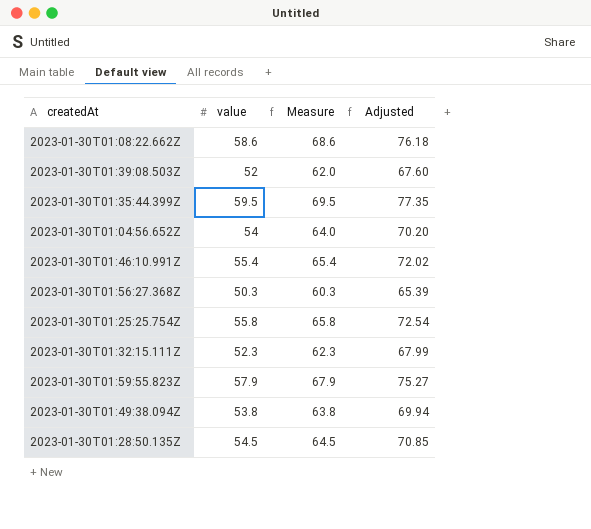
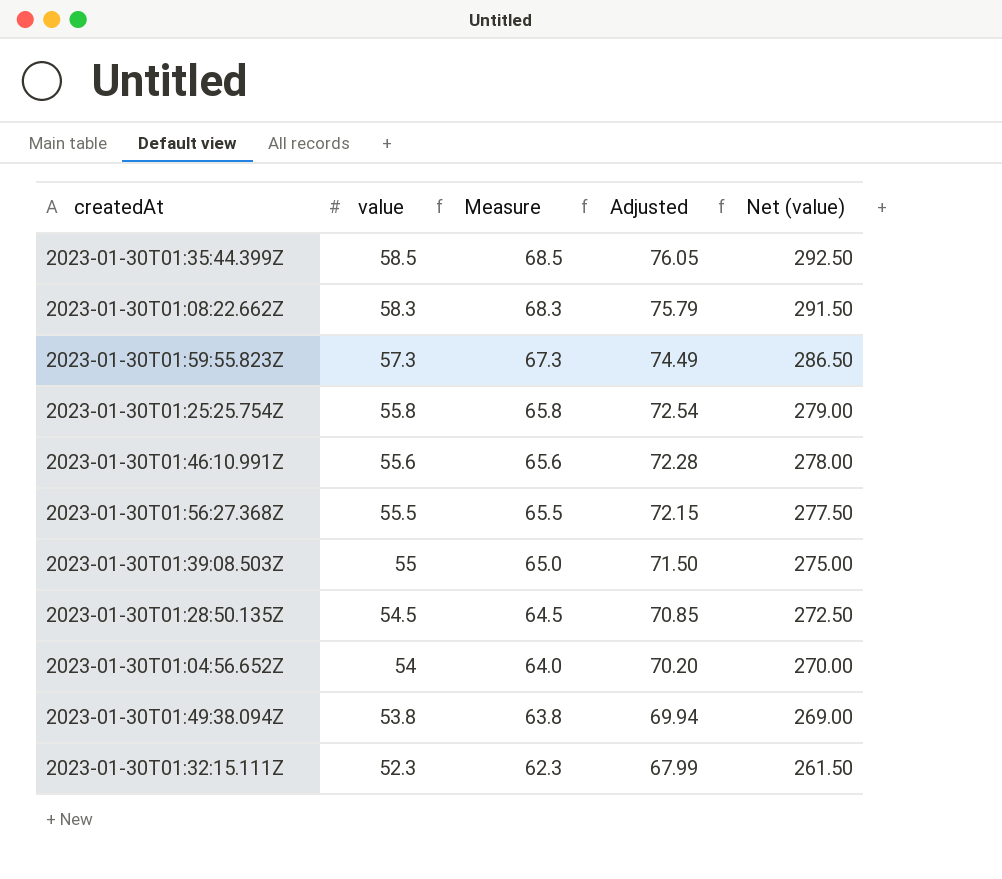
row order: none -> value descending
column Net (value) | formula: none -> [value] * 5
2023-01-30T01:35:44.399Z | value: 59.5 -> 58.5
2023-01-30T01:35:44.399Z | Measure: 69.5 -> 68.5
2023-01-30T01:35:44.399Z | Adjusted: 77.35 -> 76.05
2023-01-30T01:08:22.662Z | value: 58.6 -> 58.3
2023-01-30T01:08:22.662Z | Measure: 68.6 -> 68.3
2023-01-30T01:08:22.662Z | Adjusted: 76.18 -> 75.79
2023-01-30T01:59:55.823Z | value: 57.9 -> 57.3
2023-01-30T01:59:55.823Z | Measure: 67.9 -> 67.3
2023-01-30T01:59:55.823Z | Adjusted: 75.27 -> 74.49
2023-01-30T01:46:10.991Z | value: 55.4 -> 55.6
2023-01-30T01:46:10.991Z | Measure: 65.4 -> 65.6
2023-01-30T01:46:10.991Z | Adjusted: 72.02 -> 72.28
2023-01-30T01:56:27.368Z | value: 50.3 -> 55.5
2023-01-30T01:56:27.368Z | Measure: 60.3 -> 65.5
2023-01-30T01:56:27.368Z | Adjusted: 65.39 -> 72.15
2023-01-30T01:39:08.503Z | value: 52 -> 55
2023-01-30T01:39:08.503Z | Measure: 62.0 -> 65.0
2023-01-30T01:39:08.503Z | Adjusted: 67.60 -> 71.50

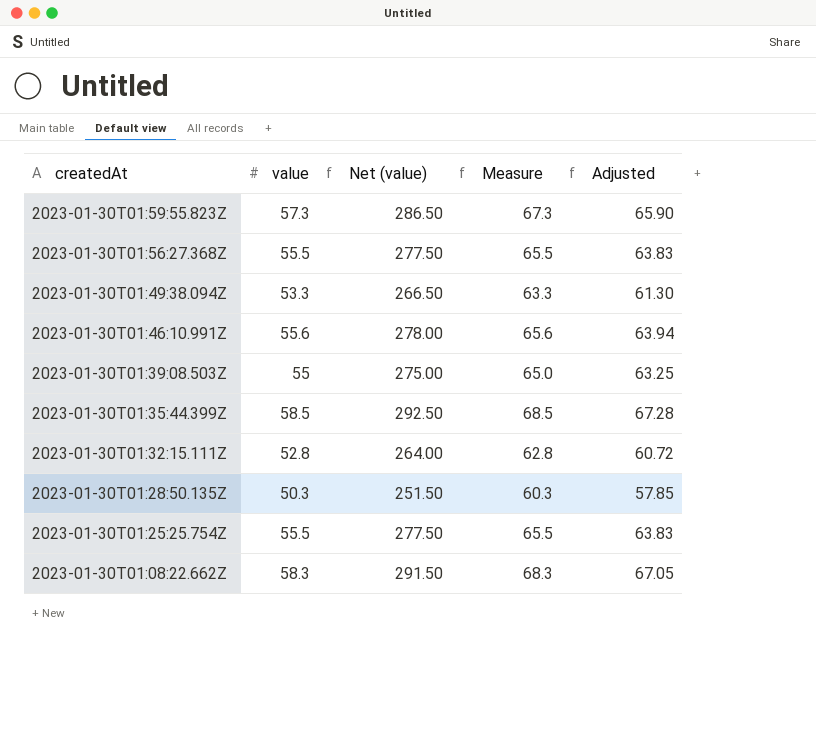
row order: value descending -> createdAt descending
column Net (value) | position: 5 -> 3
column Adjusted | formula: [value] * 1.3 -> [value] * 1.15
row 2023-01-30T01:04:56.652Z: 54 | 64.0 | 70.20 | 270.00 -> none
2023-01-30T01:49:38.094Z | value: 53.8 -> 53.3
2023-01-30T01:49:38.094Z | Net (value): 269.00 -> 266.50
2023-01-30T01:49:38.094Z | Measure: 63.8 -> 63.3
2023-01-30T01:32:15.111Z | value: 52.3 -> 52.8
2023-01-30T01:32:15.111Z | Net (value): 261.50 -> 264.00
2023-01-30T01:32:15.111Z | Measure: 62.3 -> 62.8
2023-01-30T01:28:50.135Z | value: 54.5 -> 50.3
2023-01-30T01:28:50.135Z | Net (value): 272.50 -> 251.50
2023-01-30T01:28:50.135Z | Measure: 64.5 -> 60.3
2023-01-30T01:25:25.754Z | value: 55.8 -> 55.5
2023-01-30T01:25:25.754Z | Net (value): 279.00 -> 277.50
2023-01-30T01:25:25.754Z | Measure: 65.8 -> 65.5

